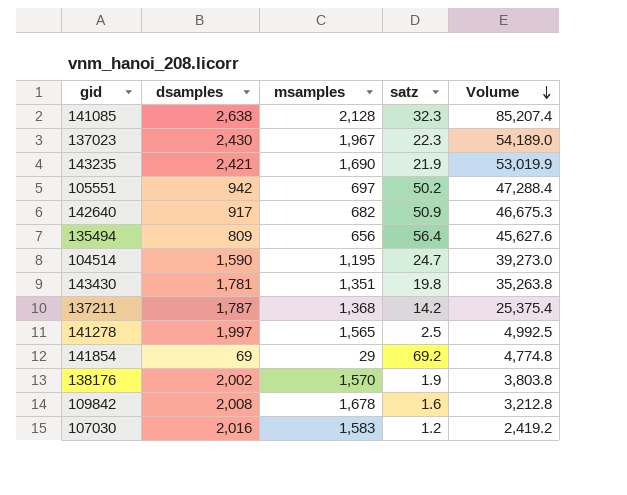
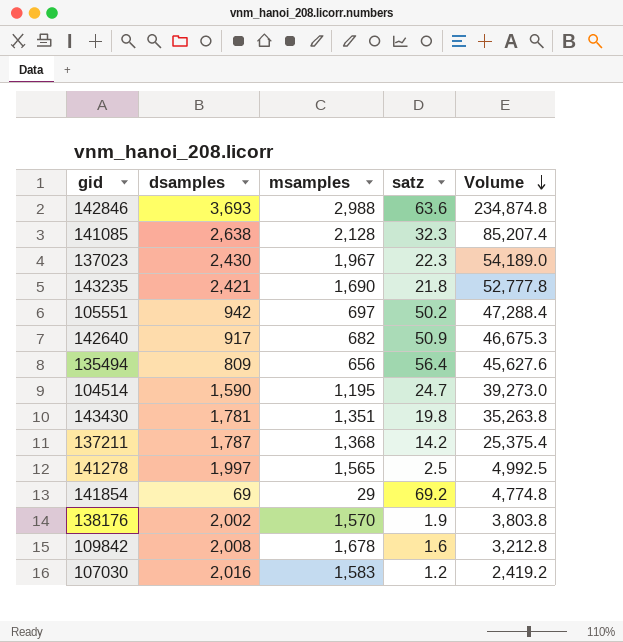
row 142846: none -> 3,693 | 2,988 | 63.6 | 234,874.8
143235 | satz: 21.9 -> 21.8
143235 | Volume: 53,019.9 -> 52,777.8

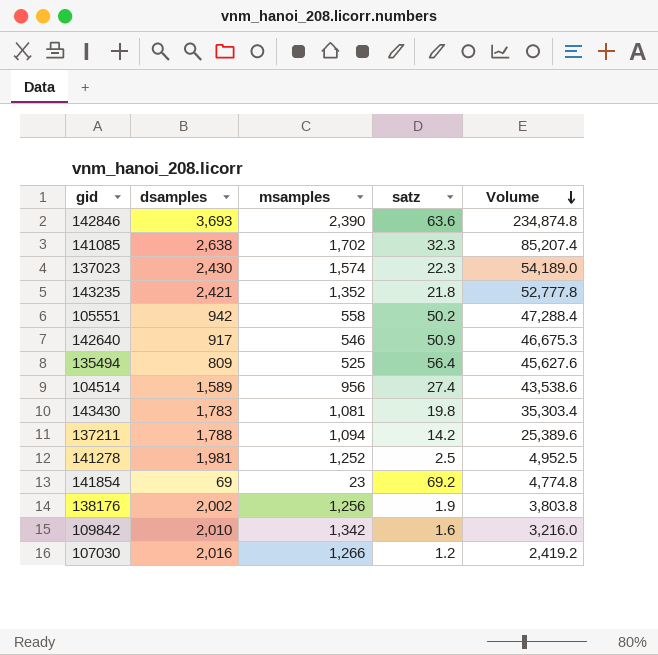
142846 | msamples: 2,988 -> 2,390
141085 | msamples: 2,128 -> 1,702
137023 | msamples: 1,967 -> 1,574
143235 | msamples: 1,690 -> 1,352
105551 | msamples: 697 -> 558
142640 | msamples: 682 -> 546
135494 | msamples: 656 -> 525
104514 | dsamples: 1,590 -> 1,589
104514 | msamples: 1,195 -> 956
104514 | satz: 24.7 -> 27.4
104514 | Volume: 39,273.0 -> 43,538.6
143430 | dsamples: 1,781 -> 1,783
143430 | msamples: 1,351 -> 1,081
143430 | Volume: 35,263.8 -> 35,303.4
137211 | dsamples: 1,787 -> 1,788
137211 | msamples: 1,368 -> 1,094
137211 | Volume: 25,375.4 -> 25,389.6
141278 | dsamples: 1,997 -> 1,981
141278 | msamples: 1,565 -> 1,252
141278 | Volume: 4,992.5 -> 4,952.5
141854 | msamples: 29 -> 23
138176 | msamples: 1,570 -> 1,256
109842 | dsamples: 2,008 -> 2,010
109842 | msamples: 1,678 -> 1,342
109842 | Volume: 3,212.8 -> 3,216.0
107030 | msamples: 1,583 -> 1,266

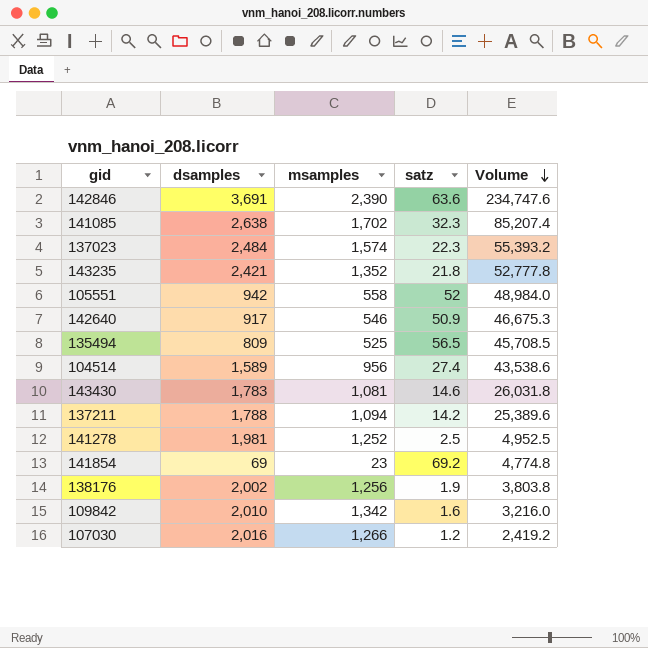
142846 | dsamples: 3,693 -> 3,691
142846 | Volume: 234,874.8 -> 234,747.6
137023 | dsamples: 2,430 -> 2,484
137023 | Volume: 54,189.0 -> 55,393.2
105551 | satz: 50.2 -> 52
105551 | Volume: 47,288.4 -> 48,984.0
135494 | satz: 56.4 -> 56.5
135494 | Volume: 45,627.6 -> 45,708.5
143430 | satz: 19.8 -> 14.6
143430 | Volume: 35,303.4 -> 26,031.8

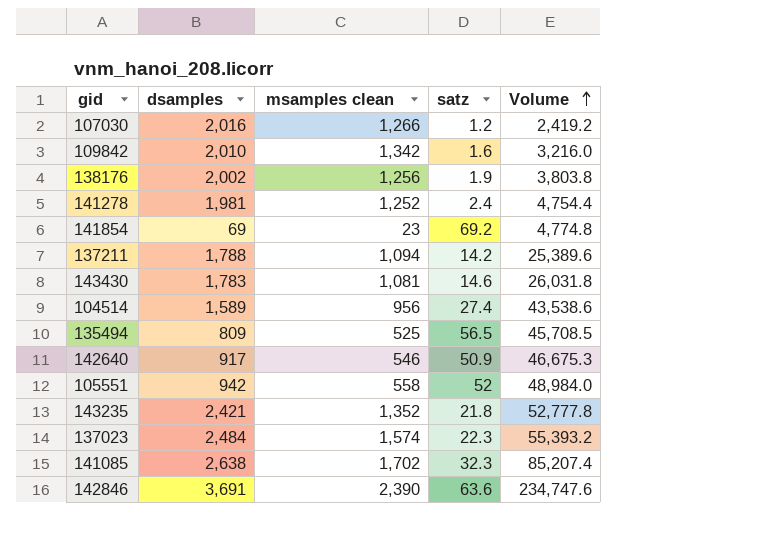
row order: Volume descending -> Volume ascending
column name: msamples -> msamples clean
141278 | satz: 2.5 -> 2.4
141278 | Volume: 4,952.5 -> 4,754.4

